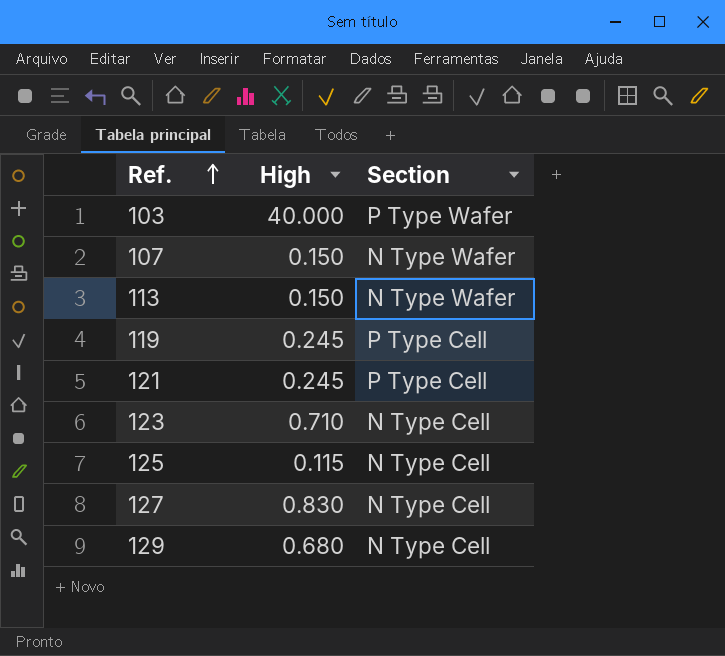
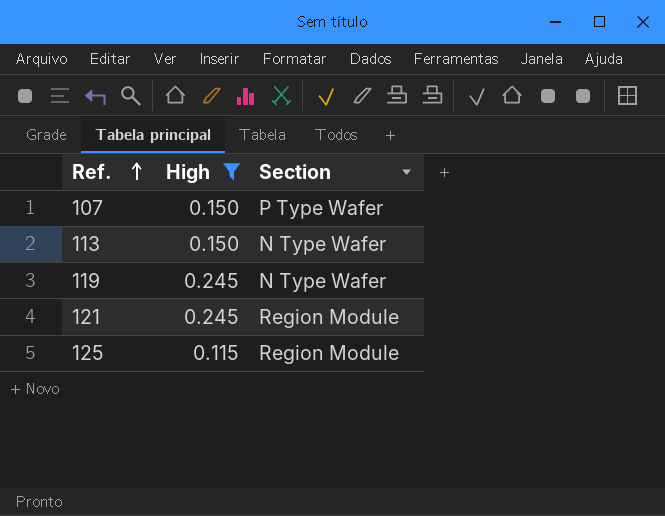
filter: none -> High <= 0.245
107 | Section: N Type Wafer -> P Type Wafer
119 | Section: P Type Cell -> N Type Wafer
121 | Section: P Type Cell -> Region Module
125 | Section: N Type Cell -> Region Module

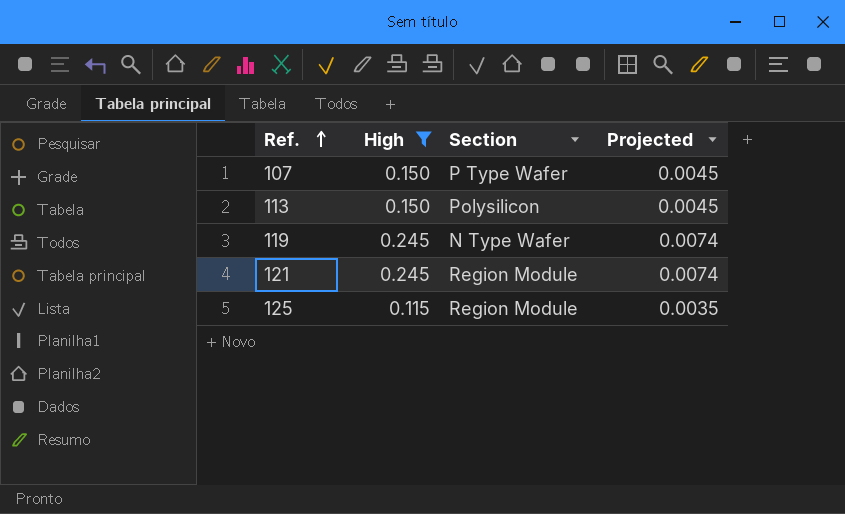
column Projected | formula: none -> [High] * 0.03
113 | Section: N Type Wafer -> Polysilicon

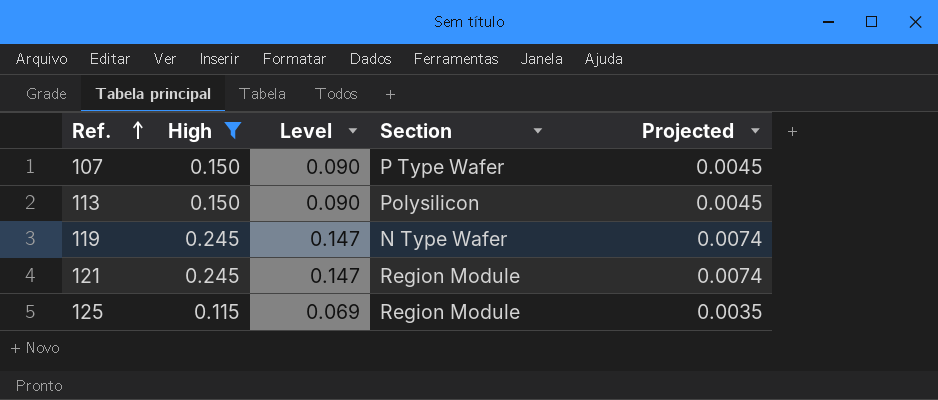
column Level | formula: none -> [High] * 0.6

